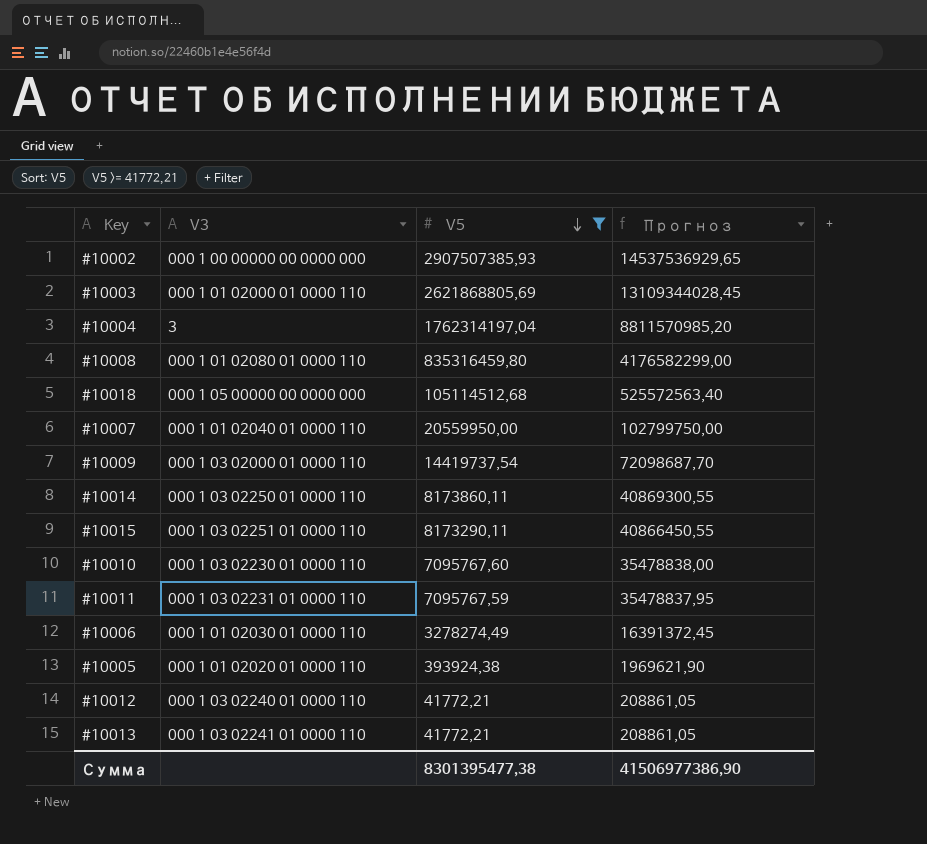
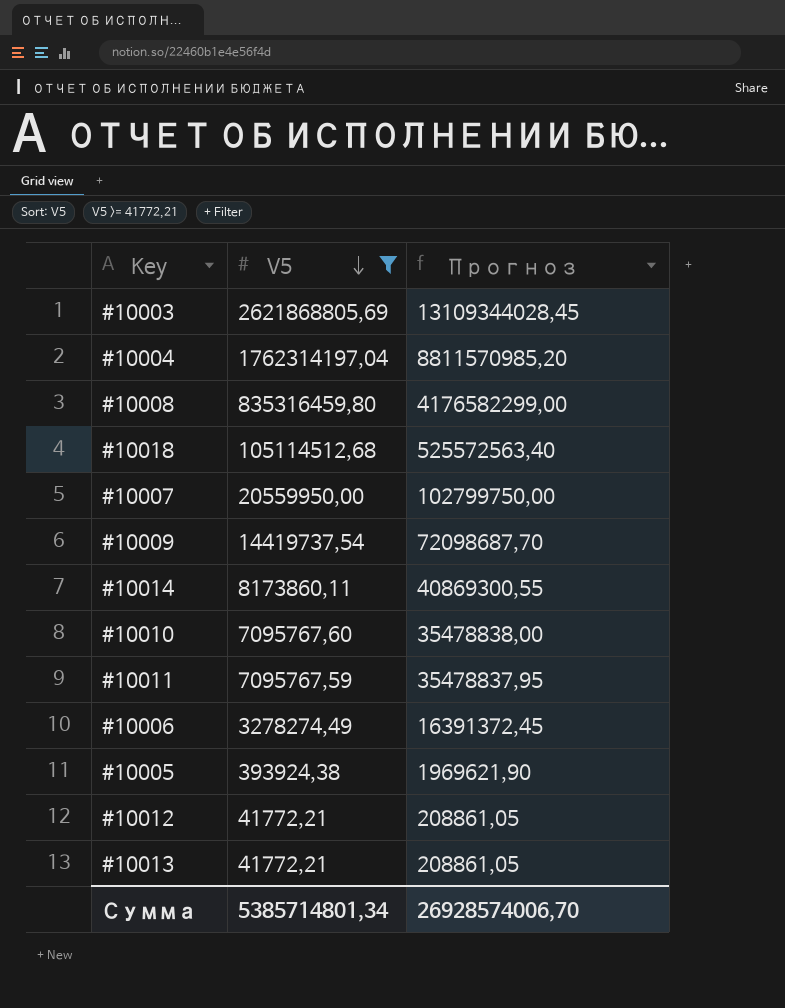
column V3 | position: 2 -> none
row #10002: 000 1 00 00000 00 0000 000 | 2907507385,93 | 14537536929,65 -> none
row #10015: 000 1 03 02251 01 0000 110 | 8173290,11 | 40866450,55 -> none
Сумма | V5: 8301395477,38 -> 5385714801,34
Сумма | Прогноз: 41506977386,90 -> 26928574006,70

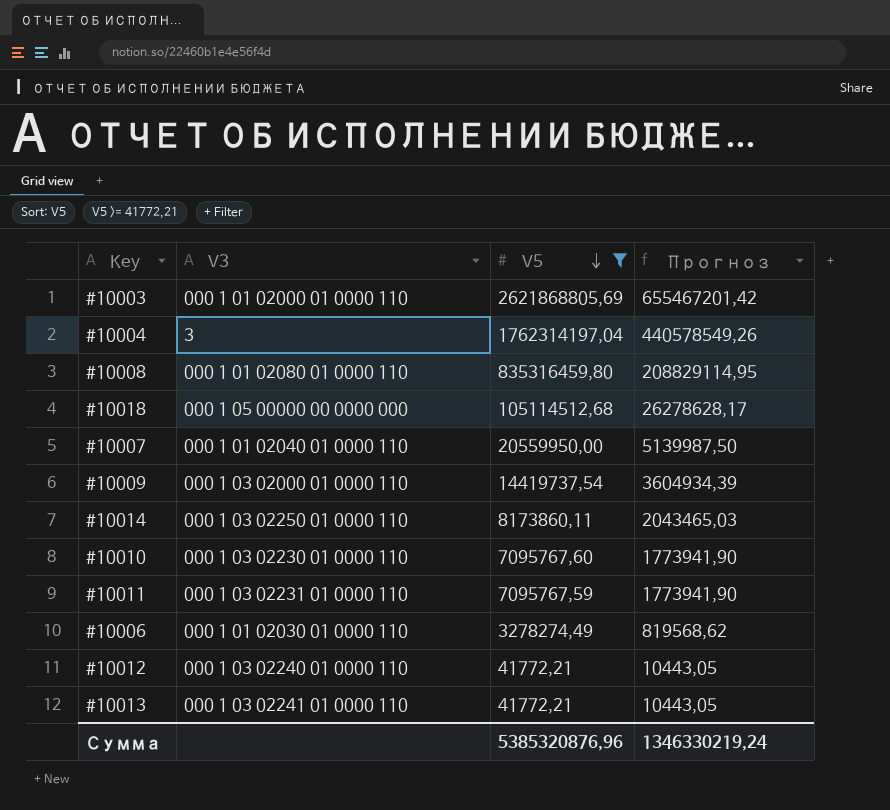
column V3 | position: none -> 2
column Прогноз | formula: [V5] * 5 -> [V5] * 0,25
row #10005: 393924,38 | 1969621,90 -> none
Сумма | V5: 5385714801,34 -> 5385320876,96
Сумма | Прогноз: 26928574006,70 -> 1346330219,24

